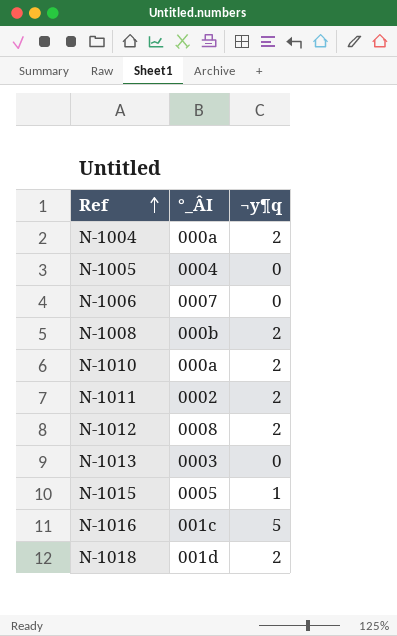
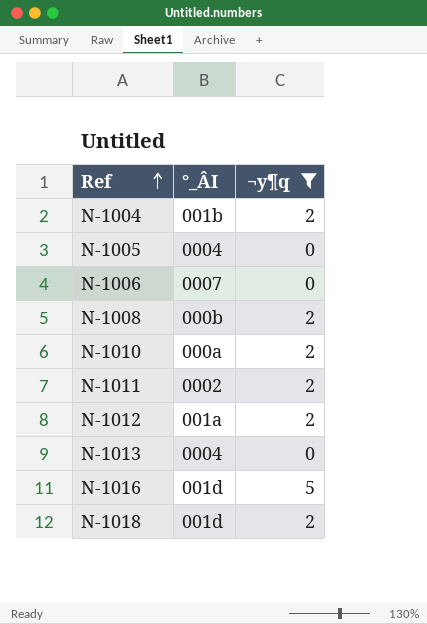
filter: none -> ¬y¶q != 1
N-1004 | °_ÂI: 000a -> 001b
N-1012 | °_ÂI: 0008 -> 001a
N-1013 | °_ÂI: 0003 -> 0004
N-1016 | °_ÂI: 001c -> 001d

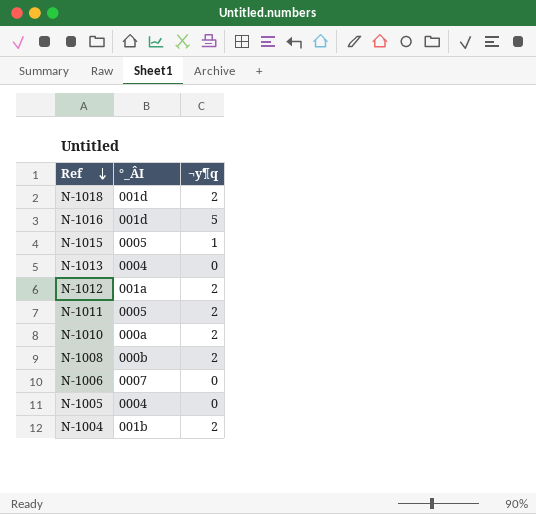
filter: ¬y¶q != 1 -> none
row order: Ref ascending -> Ref descending
N-1011 | °_ÂI: 0002 -> 0005

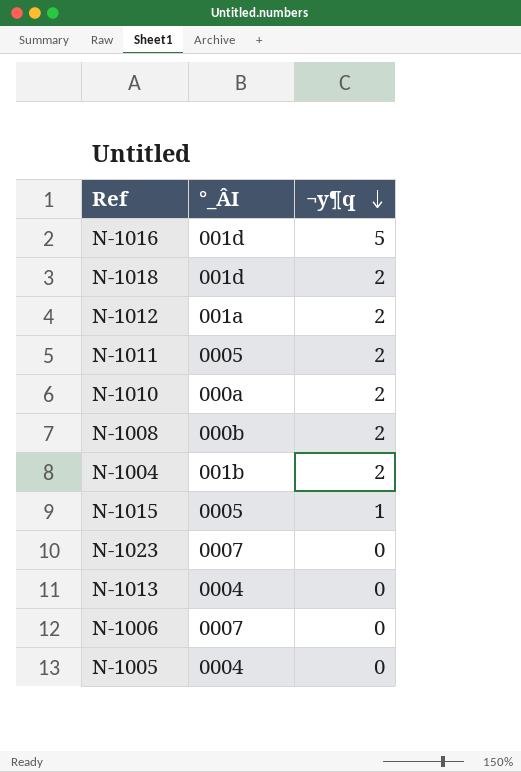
row order: Ref descending -> ¬y¶q descending
row N-1023: none -> 0007 | 0

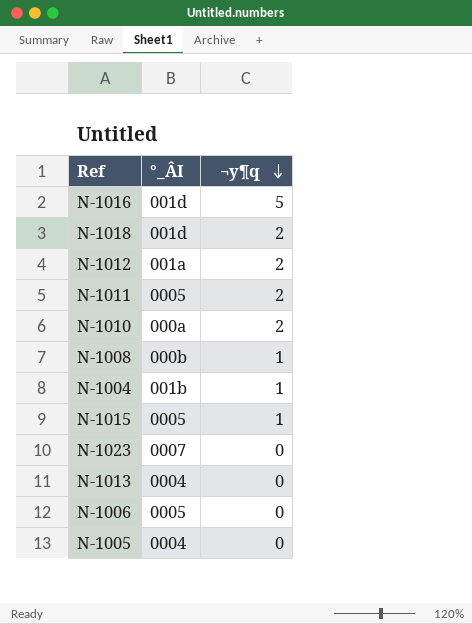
N-1008 | ¬y¶q: 2 -> 1
N-1004 | ¬y¶q: 2 -> 1
N-1006 | °_ÂI: 0007 -> 0005

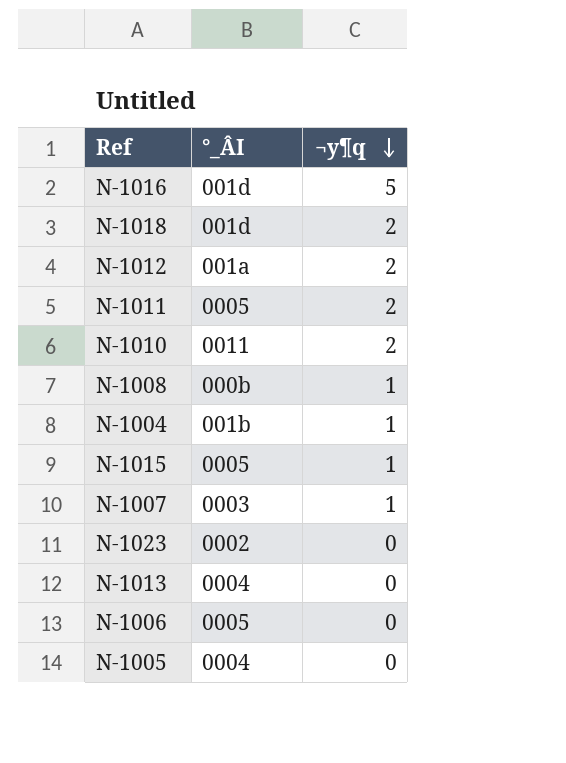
N-1010 | °_ÂI: 000a -> 0011
row N-1007: none -> 0003 | 1
N-1023 | °_ÂI: 0007 -> 0002

